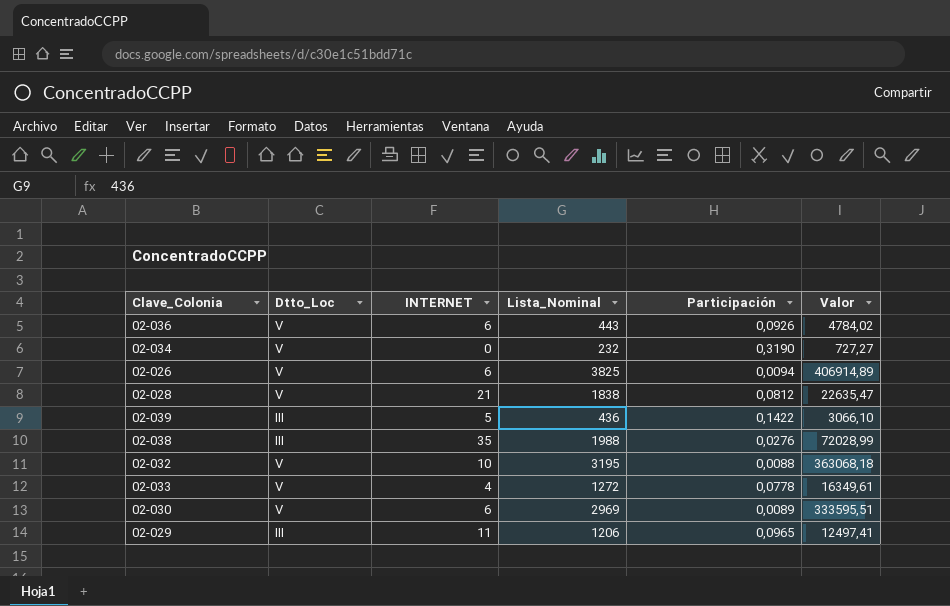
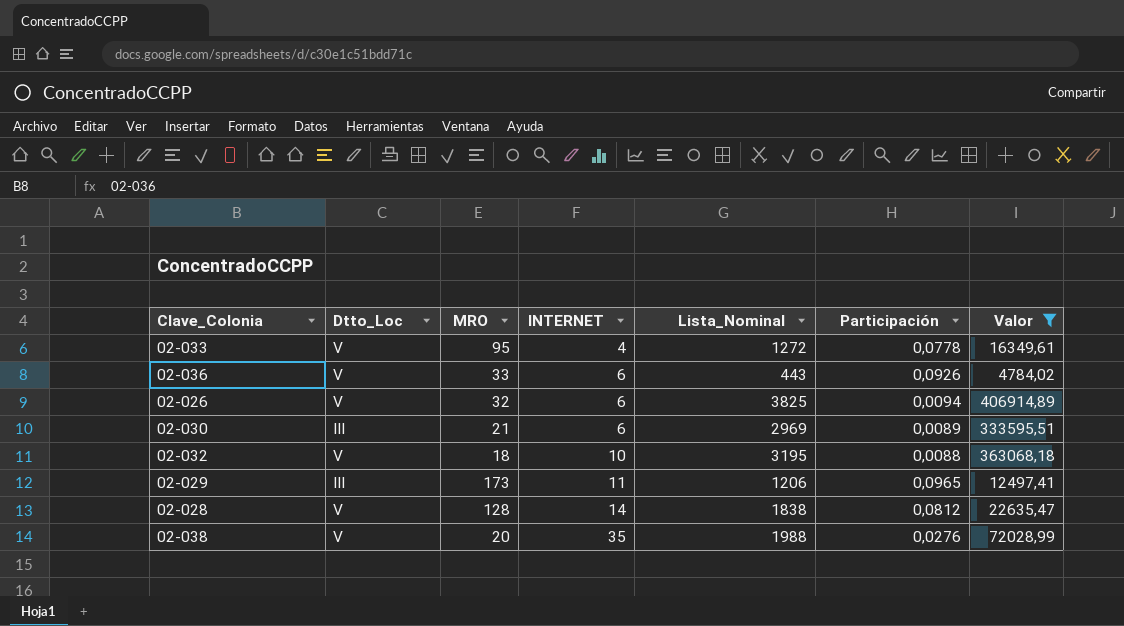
filter: none -> Valor >= 4784,02
row order: none -> INTERNET ascending
column MRO | position: none -> 3
02-030 | Dtto_Loc: V -> III
02-028 | INTERNET: 21 -> 14
02-038 | Dtto_Loc: III -> V

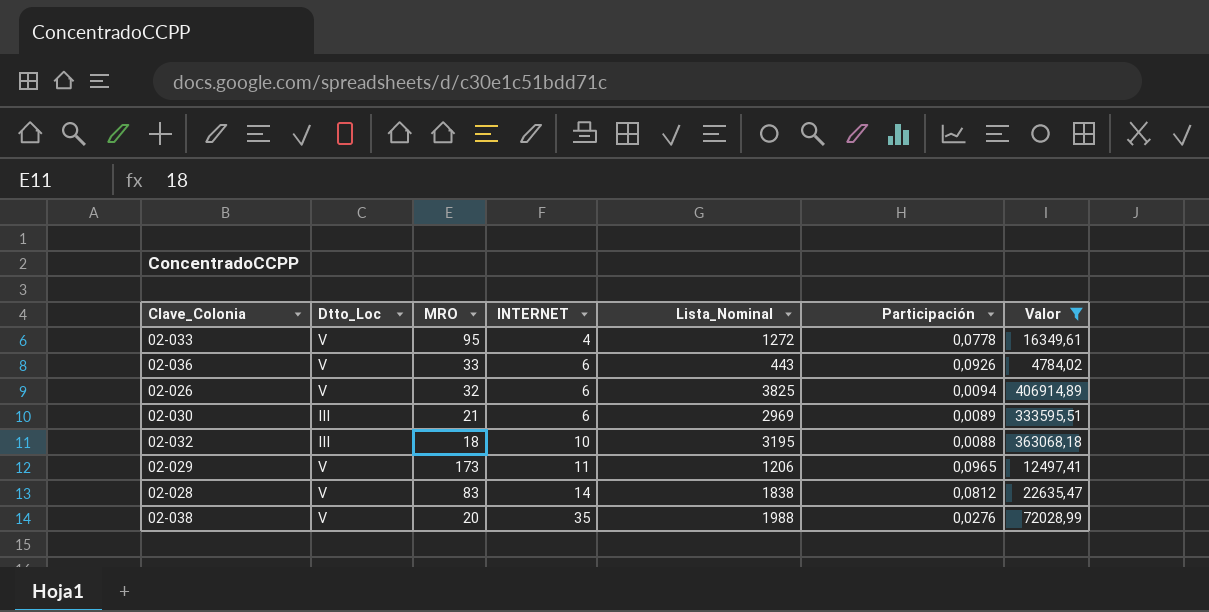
02-032 | Dtto_Loc: V -> III
02-029 | Dtto_Loc: III -> V
02-028 | MRO: 128 -> 83

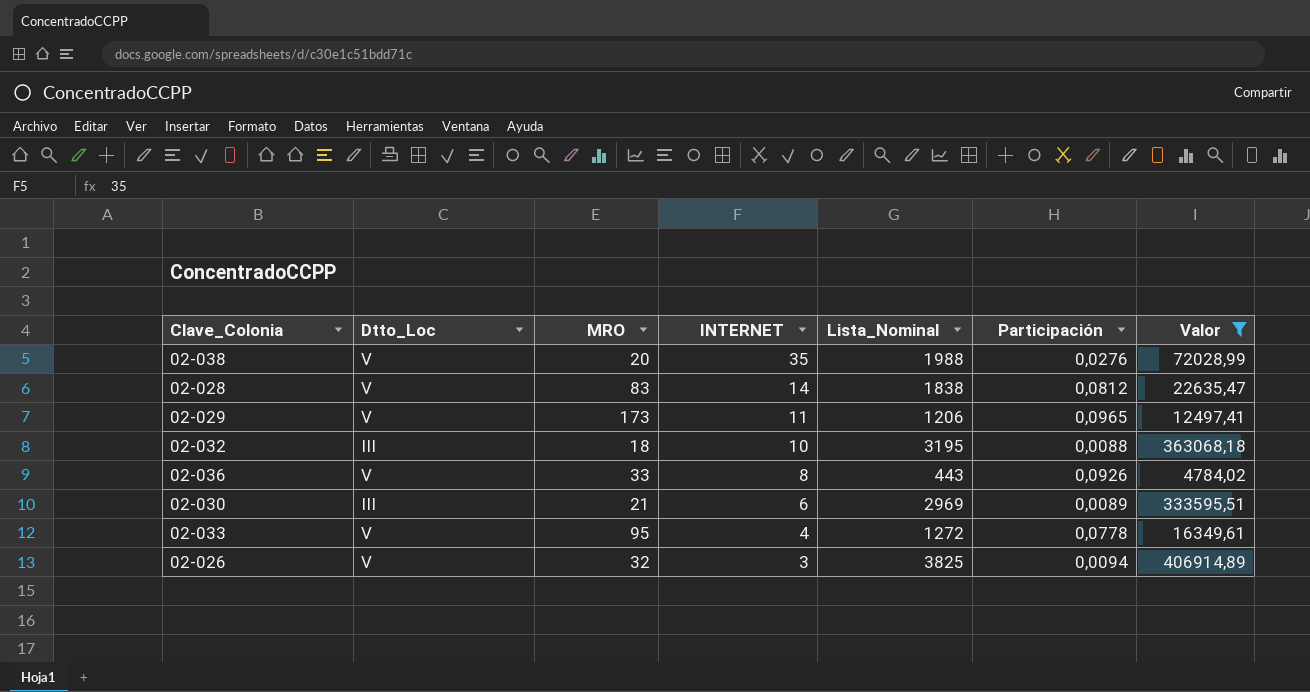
row order: INTERNET ascending -> INTERNET descending
02-036 | INTERNET: 6 -> 8
02-026 | INTERNET: 6 -> 3

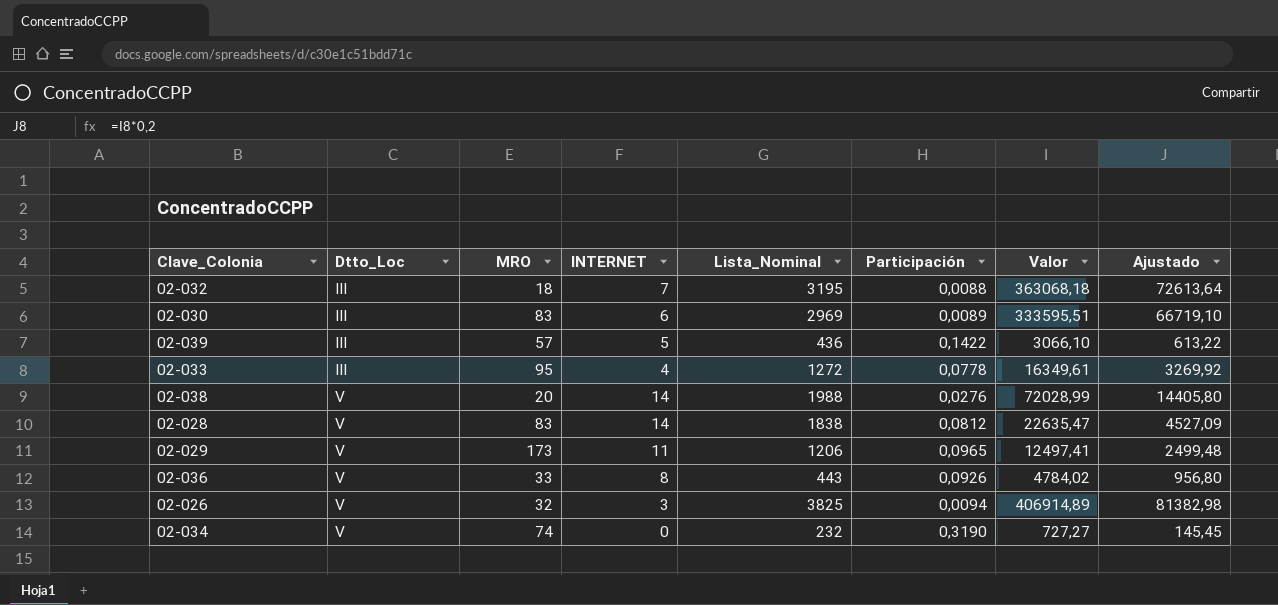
filter: Valor >= 4784,02 -> none
row order: INTERNET descending -> Dtto_Loc ascending
column Ajustado | formula: none -> [Valor] * 0,2
02-032 | INTERNET: 10 -> 7
02-030 | MRO: 21 -> 83
02-033 | Dtto_Loc: V -> III
02-038 | INTERNET: 35 -> 14

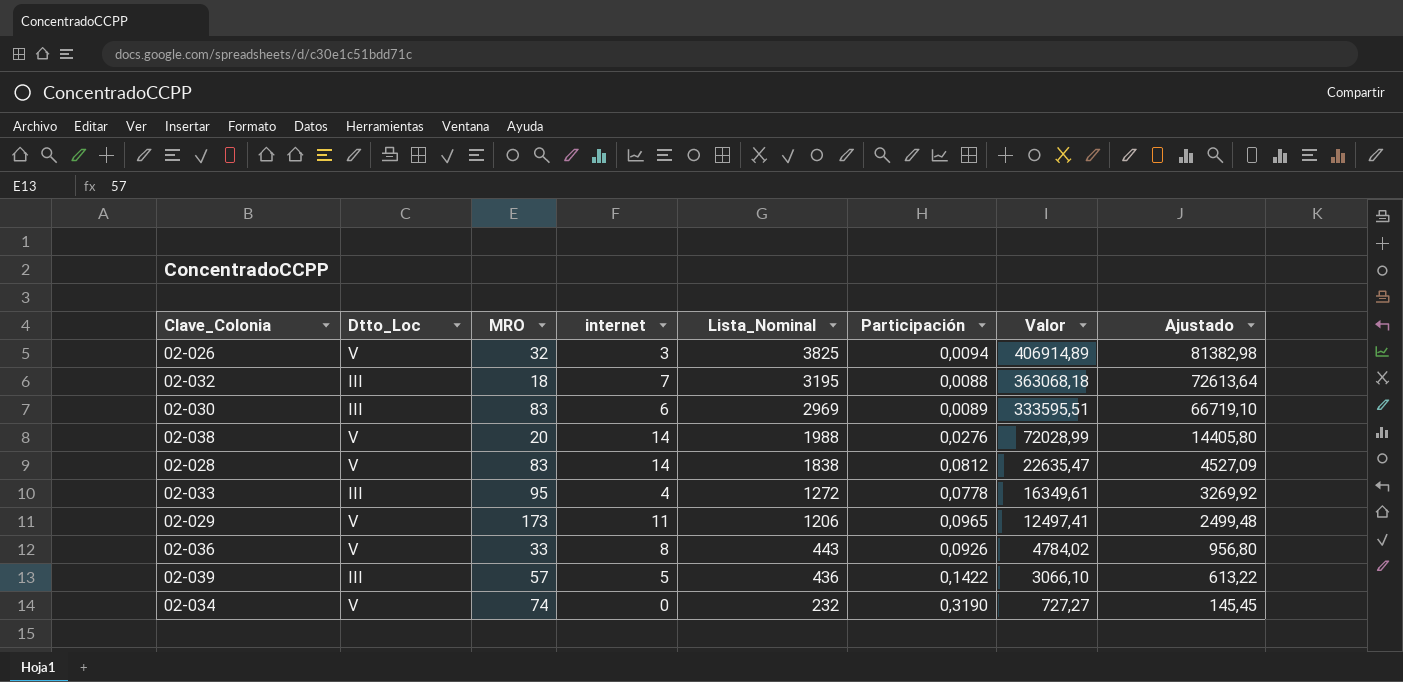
row order: Dtto_Loc ascending -> Lista_Nominal descending
column name: INTERNET -> internet

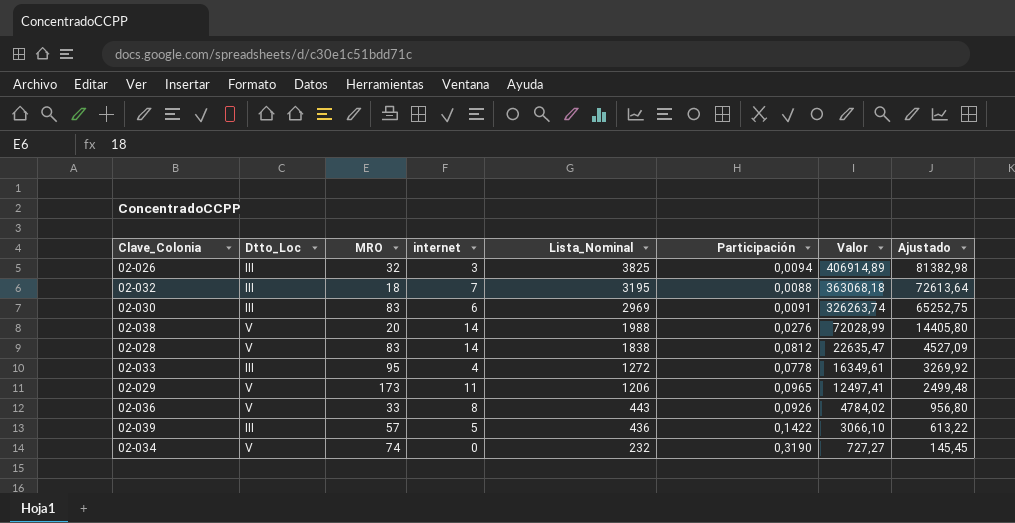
02-026 | Dtto_Loc: V -> III
02-030 | Participación: 0,0089 -> 0,0091
02-030 | Valor: 333595,51 -> 326263,74
02-030 | Ajustado: 66719,10 -> 65252,75

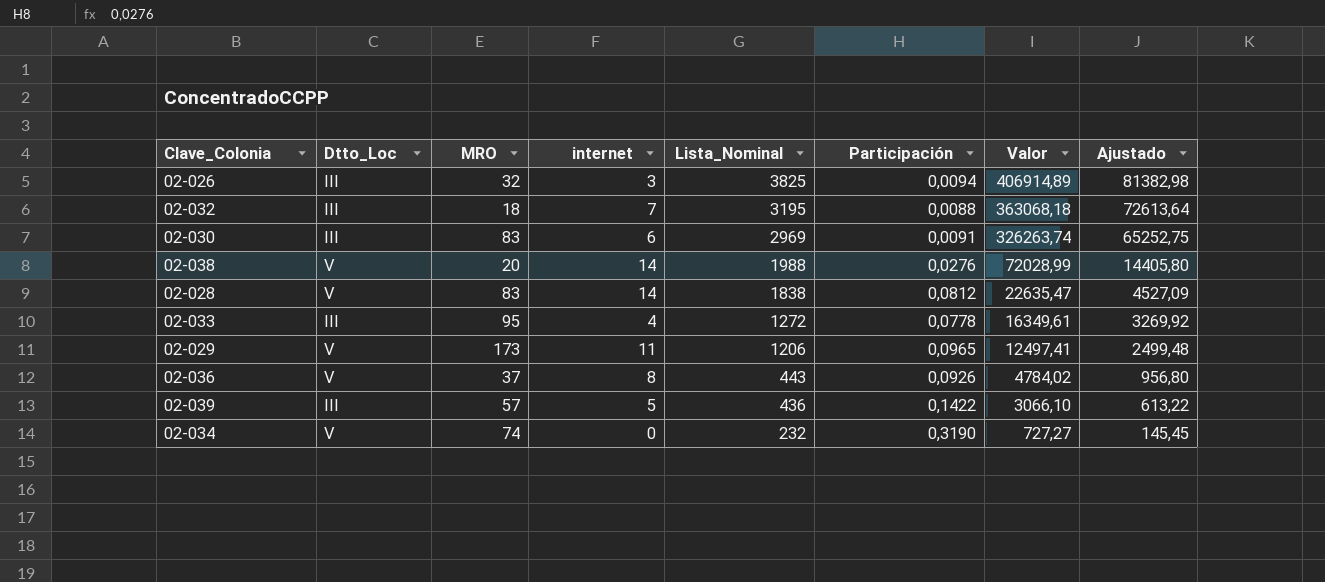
02-036 | MRO: 33 -> 37

